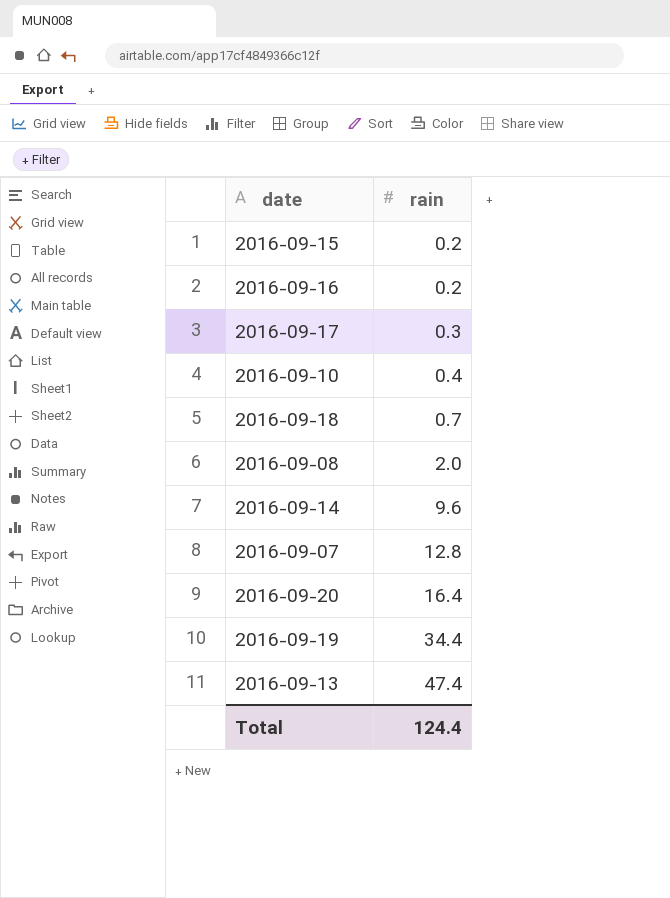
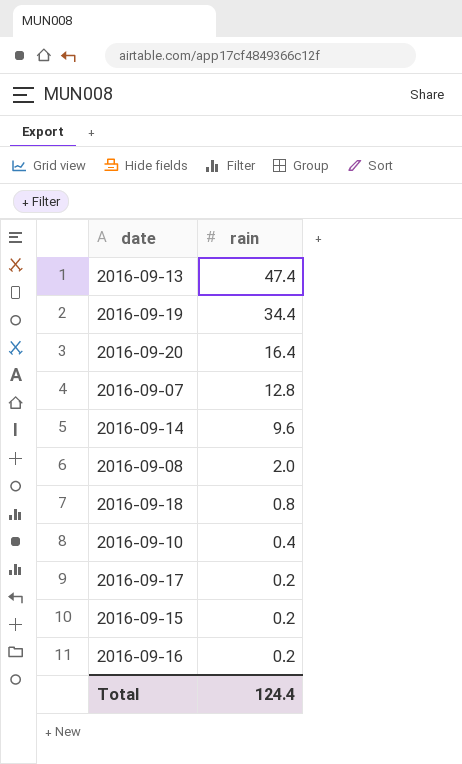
row order: rain ascending -> rain descending
2016-09-18 | rain: 0.7 -> 0.8
2016-09-17 | rain: 0.3 -> 0.2

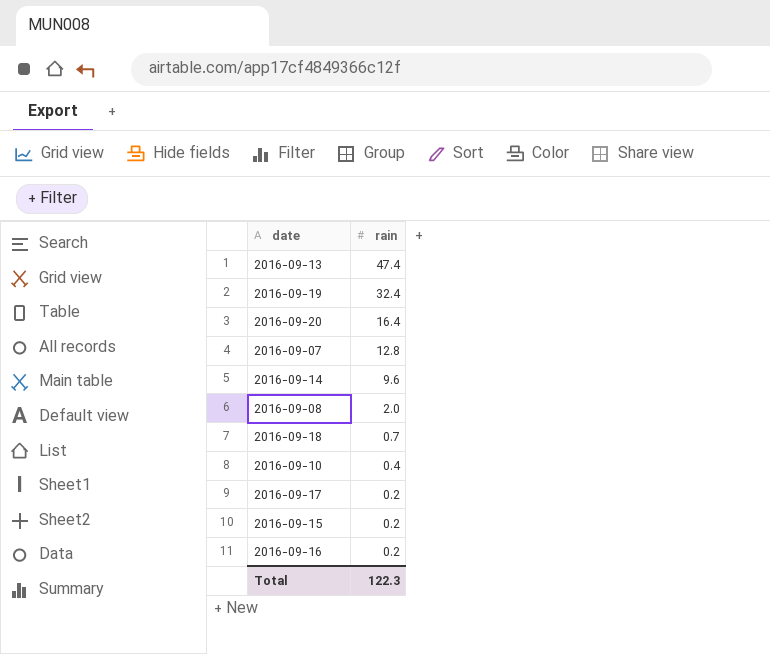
2016-09-19 | rain: 34.4 -> 32.4
2016-09-18 | rain: 0.8 -> 0.7
Total | rain: 124.4 -> 122.3

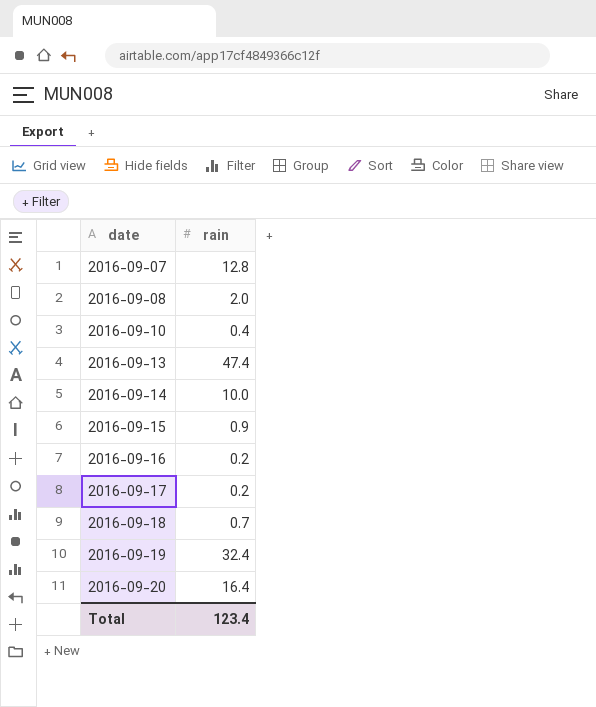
row order: rain descending -> date ascending
2016-09-14 | rain: 9.6 -> 10.0
2016-09-15 | rain: 0.2 -> 0.9
Total | rain: 122.3 -> 123.4

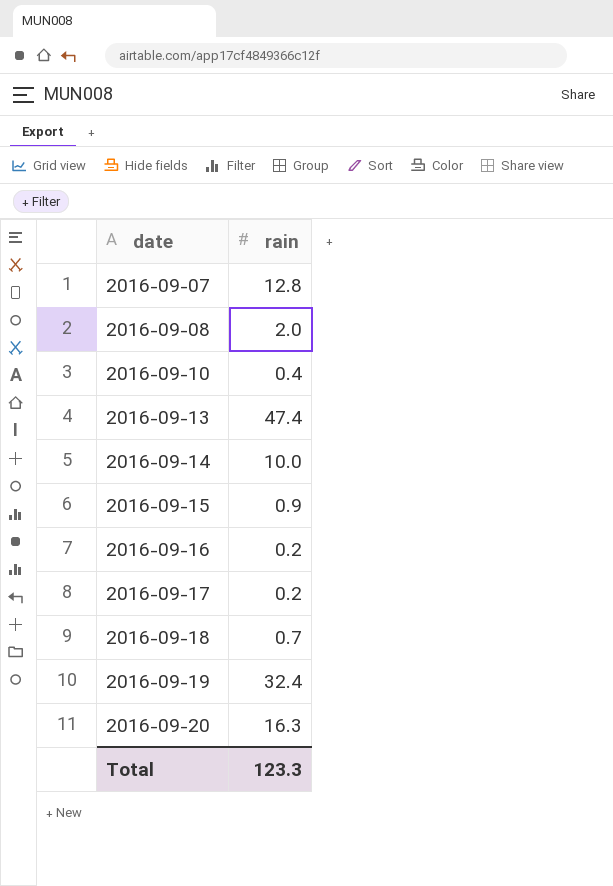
2016-09-20 | rain: 16.4 -> 16.3
Total | rain: 123.4 -> 123.3

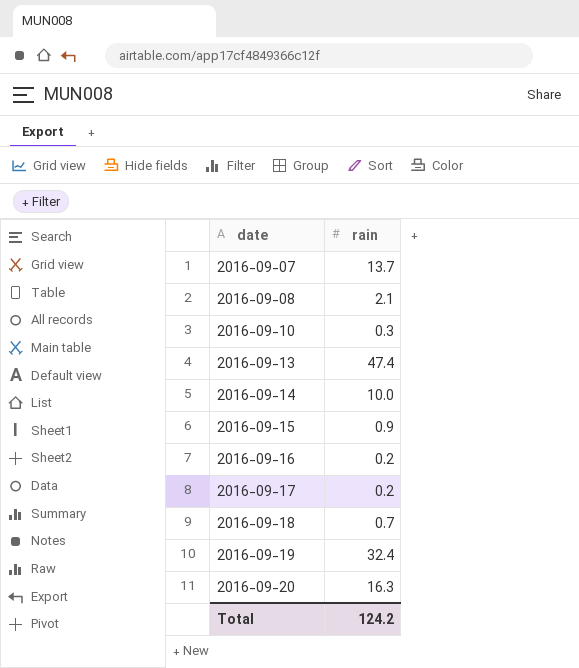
2016-09-07 | rain: 12.8 -> 13.7
2016-09-08 | rain: 2.0 -> 2.1
2016-09-10 | rain: 0.4 -> 0.3
Total | rain: 123.3 -> 124.2

